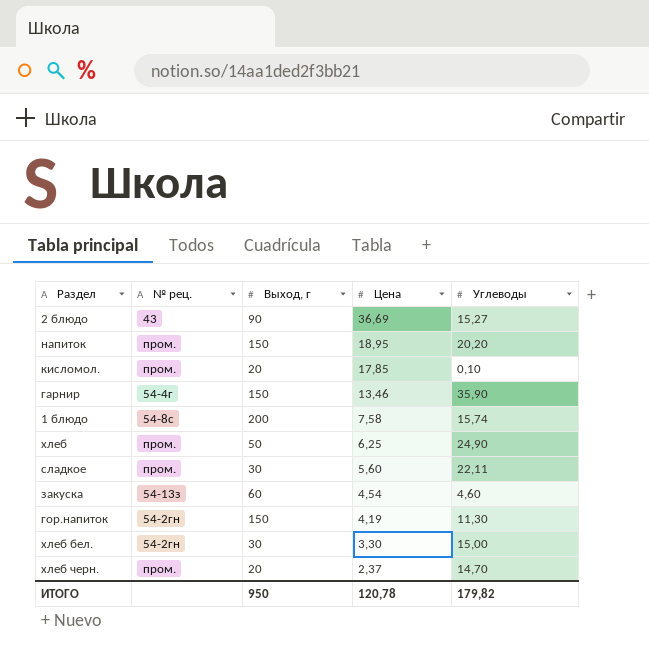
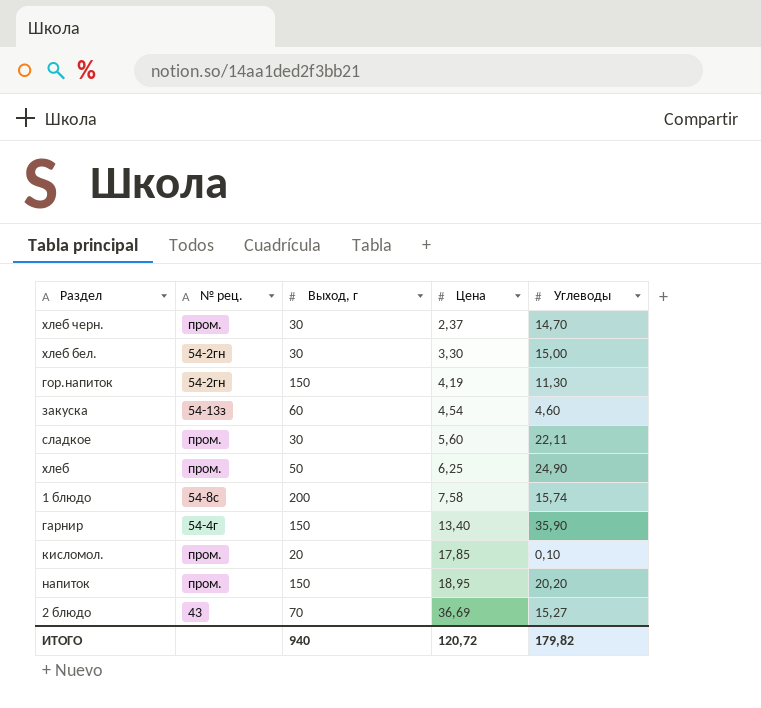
row order: Цена descending -> Цена ascending
хлеб черн. | Выход, г: 20 -> 30
гарнир | Цена: 13,46 -> 13,40
2 блюдо | Выход, г: 90 -> 70
ИТОГО | Выход, г: 950 -> 940
ИТОГО | Цена: 120,78 -> 120,72

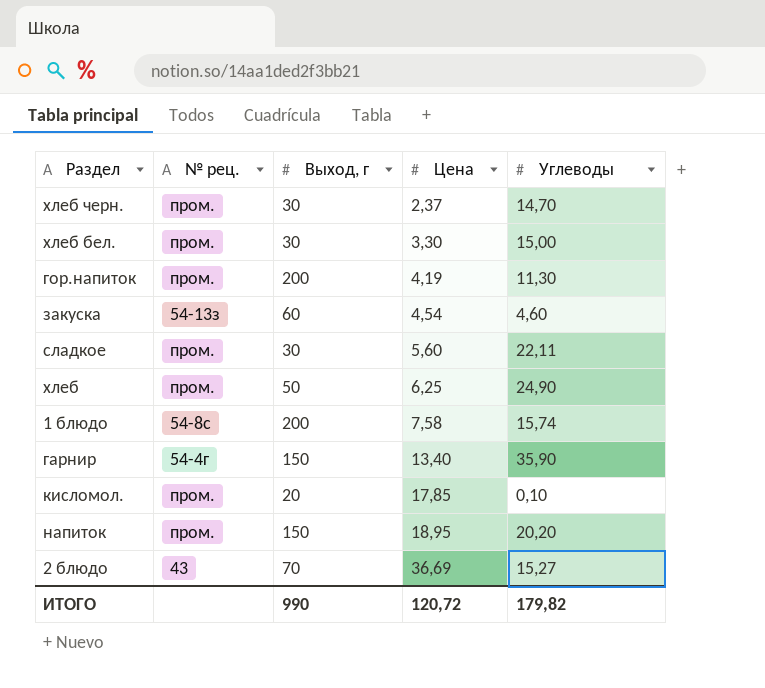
хлеб бел. | № рец.: 54-2гн -> пром.
гор.напиток | № рец.: 54-2гн -> пром.
гор.напиток | Выход, г: 150 -> 200
ИТОГО | Выход, г: 940 -> 990

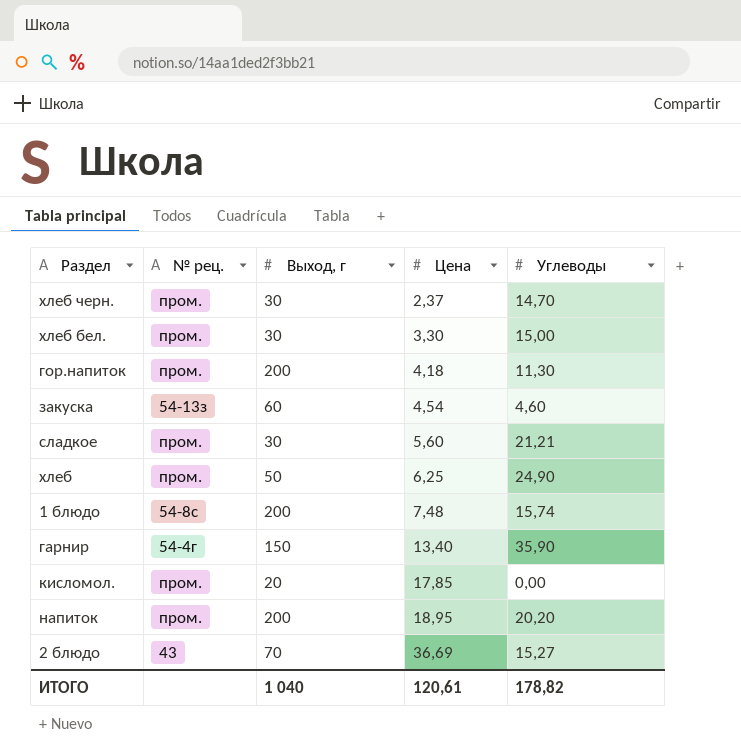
гор.напиток | Цена: 4,19 -> 4,18
сладкое | Углеводы: 22,11 -> 21,21
1 блюдо | Цена: 7,58 -> 7,48
кисломол. | Углеводы: 0,10 -> 0,00
напиток | Выход, г: 150 -> 200
ИТОГО | Выход, г: 990 -> 1 040
ИТОГО | Цена: 120,72 -> 120,61
ИТОГО | Углеводы: 179,82 -> 178,82

